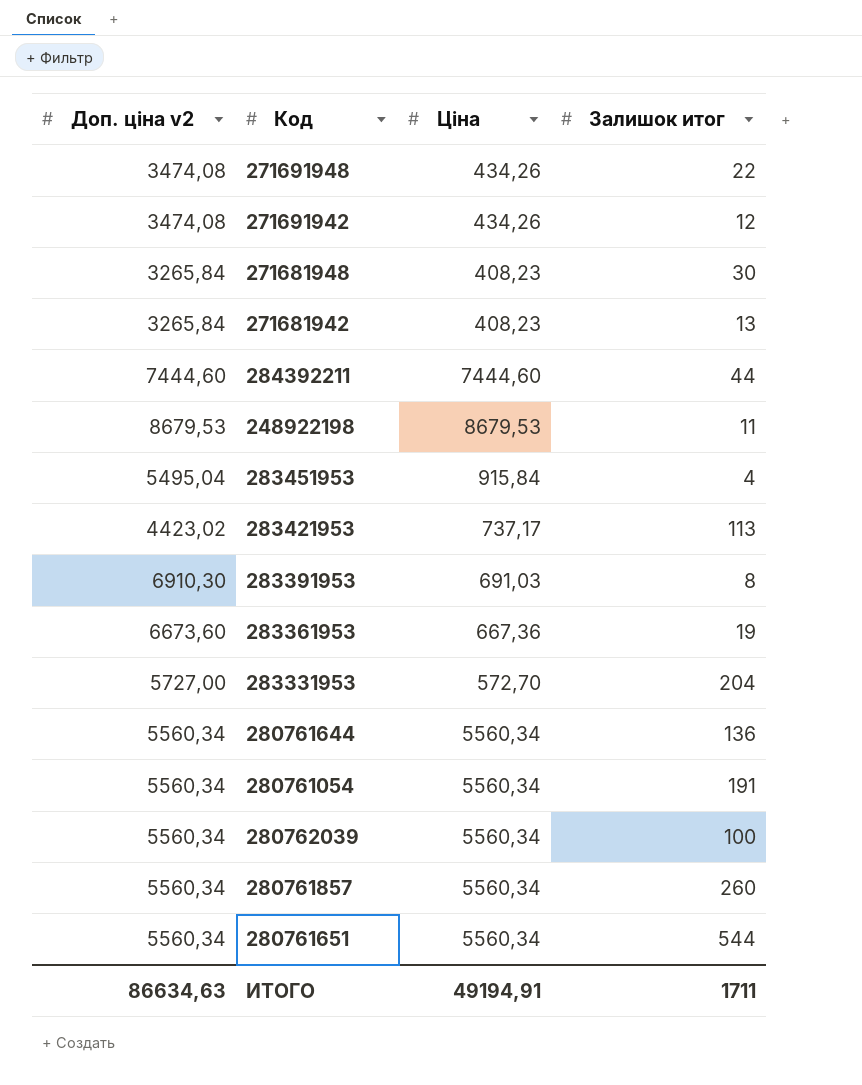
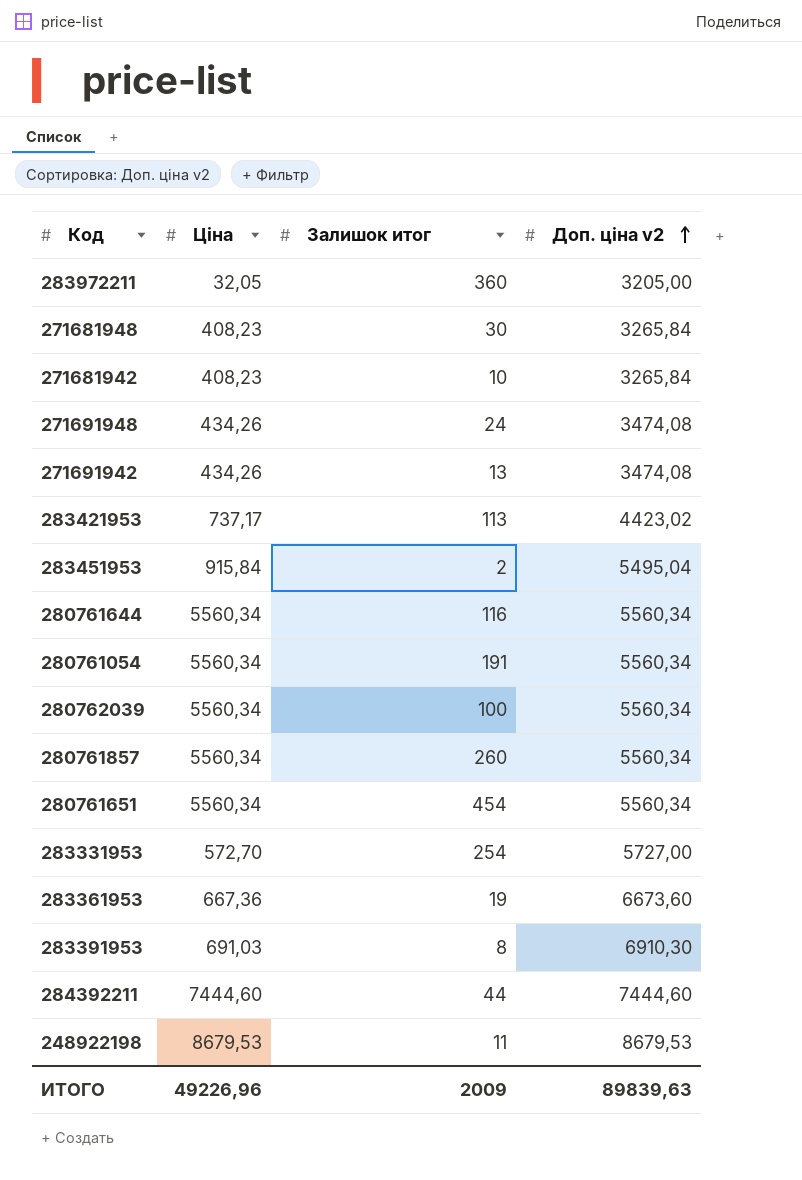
row order: none -> Доп. ціна v2 ascending
column Доп. ціна v2 | position: 1 -> 4
row 283972211: none -> 32,05 | 360 | 3205,00
271681942 | Залишок итог: 13 -> 10
271691948 | Залишок итог: 22 -> 24
271691942 | Залишок итог: 12 -> 13
283451953 | Залишок итог: 4 -> 2
280761644 | Залишок итог: 136 -> 116
280761651 | Залишок итог: 544 -> 454
283331953 | Залишок итог: 204 -> 254
ИТОГО | Ціна: 49194,91 -> 49226,96
ИТОГО | Залишок итог: 1711 -> 2009
ИТОГО | Доп. ціна v2: 86634,63 -> 89839,63

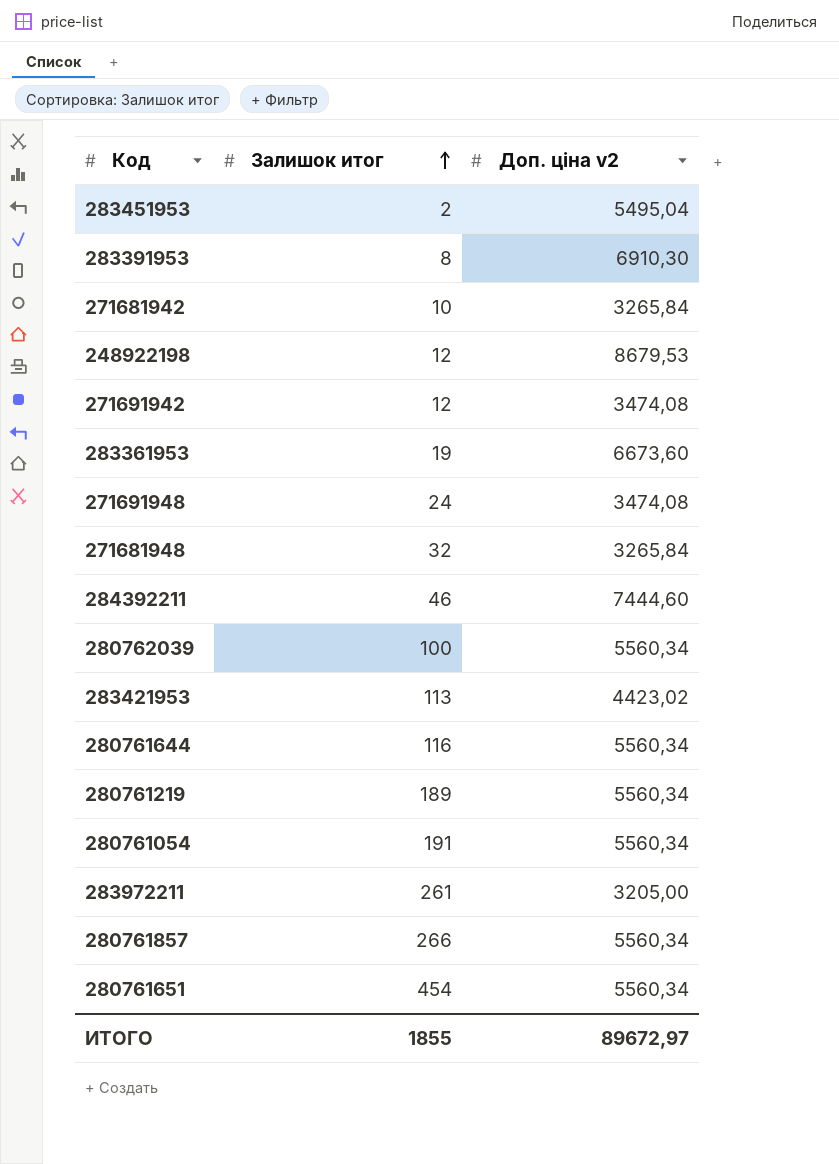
row order: Доп. ціна v2 ascending -> Залишок итог ascending
column Ціна | position: 2 -> none
row 283331953: 572,70 | 254 | 5727,00 -> none
248922198 | Залишок итог: 11 -> 12
271691942 | Залишок итог: 13 -> 12
271681948 | Залишок итог: 30 -> 32
284392211 | Залишок итог: 44 -> 46
row 280761219: none -> 189 | 5560,34
283972211 | Залишок итог: 360 -> 261
280761857 | Залишок итог: 260 -> 266
ИТОГО | Залишок итог: 2009 -> 1855
ИТОГО | Доп. ціна v2: 89839,63 -> 89672,97

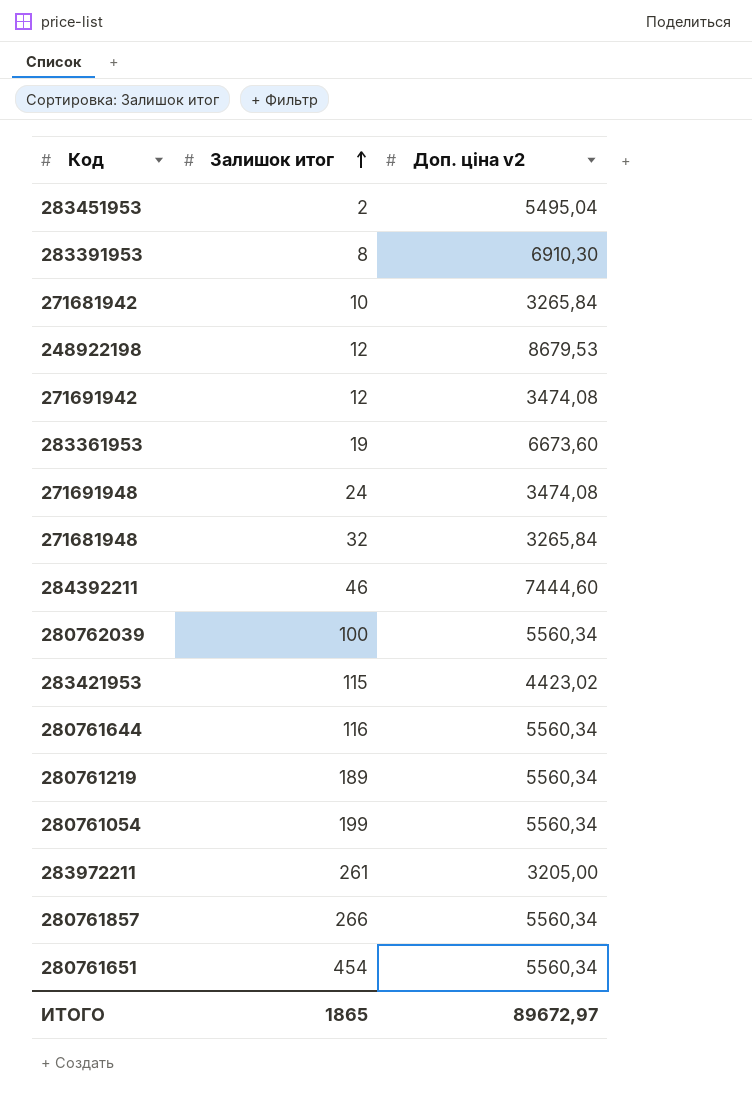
283421953 | Залишок итог: 113 -> 115
280761054 | Залишок итог: 191 -> 199
ИТОГО | Залишок итог: 1855 -> 1865

